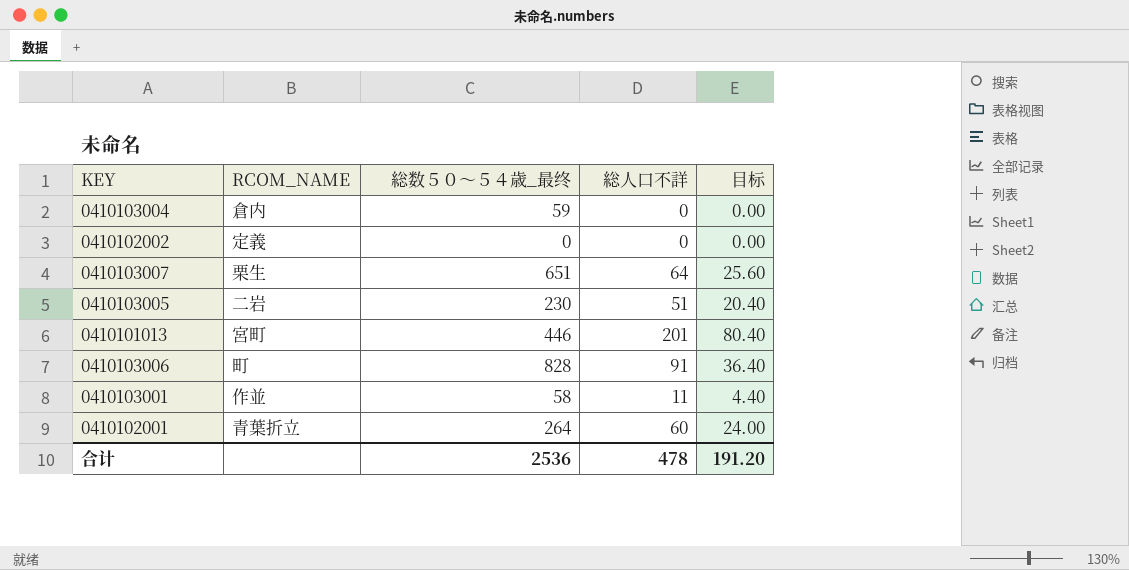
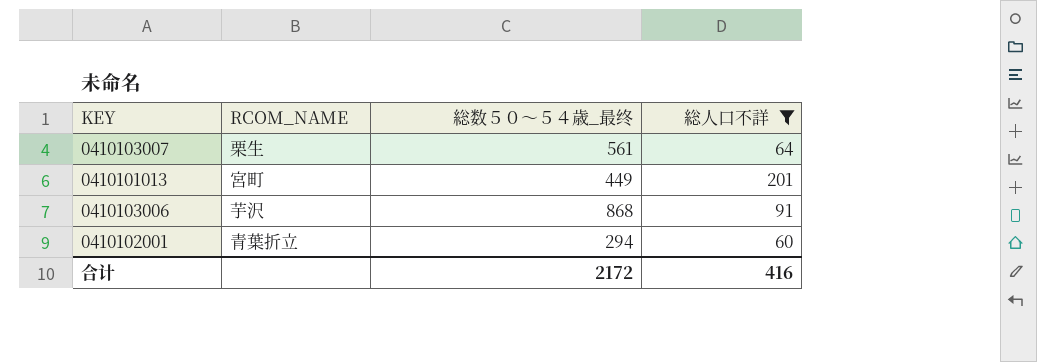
filter: none -> 総人口不詳 >= 60
column 目标 | formula: [総人口不詳] * 0.4 -> none
0410103007 | 総数５０～５４歳_最终: 651 -> 561
0410101013 | 総数５０～５４歳_最终: 446 -> 449
0410103006 | RCOM_NAME: 町 -> 芋沢
0410103006 | 総数５０～５４歳_最终: 828 -> 868
0410102001 | 総数５０～５４歳_最终: 264 -> 294
合计 | 総数５０～５４歳_最终: 2536 -> 2172
合计 | 総人口不詳: 478 -> 416

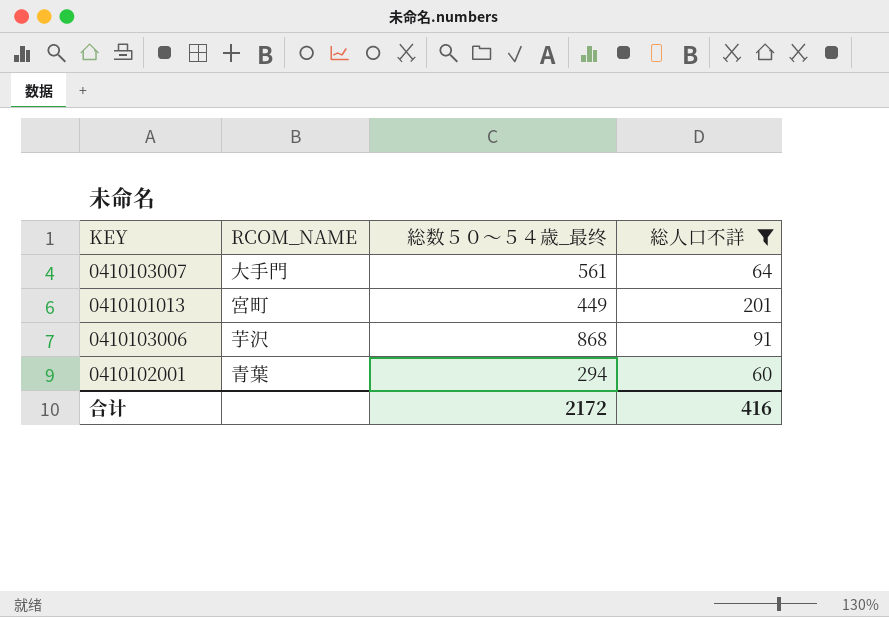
0410103007 | RCOM_NAME: 栗生 -> 大手門
0410102001 | RCOM_NAME: 青葉折立 -> 青葉

